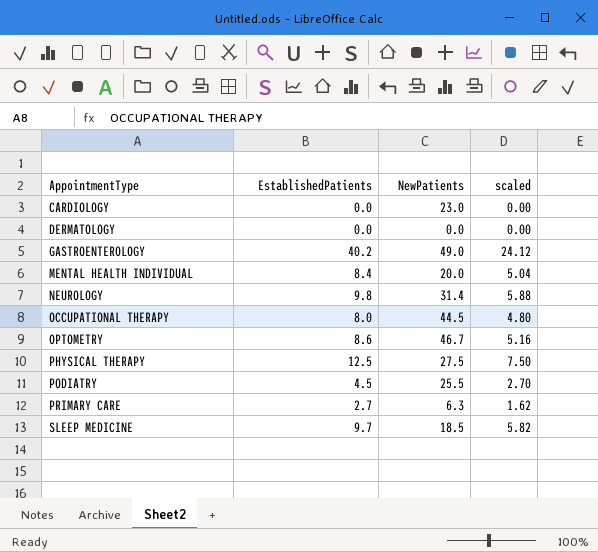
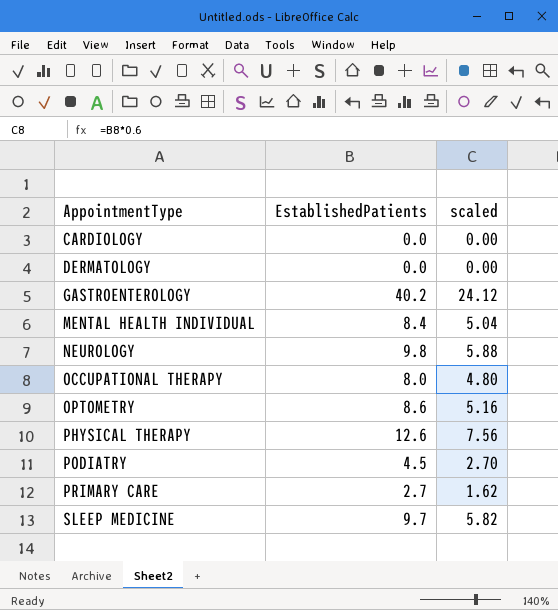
column NewPatients | position: 3 -> none
PHYSICAL THERAPY | EstablishedPatients: 12.5 -> 12.6
PHYSICAL THERAPY | scaled: 7.50 -> 7.56

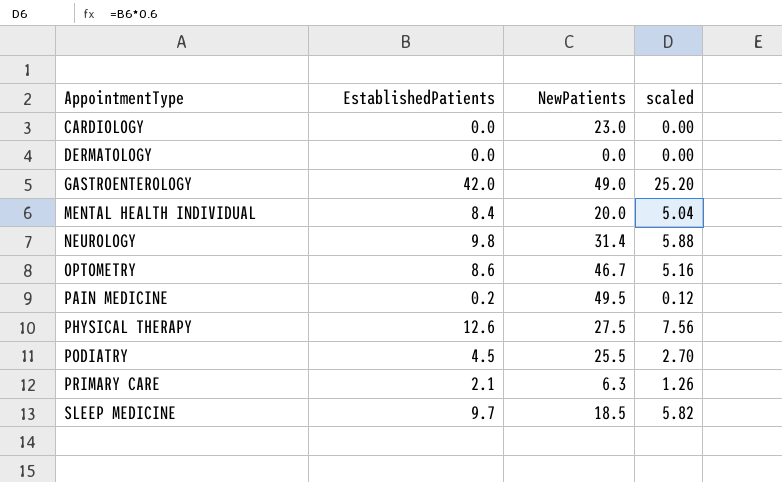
column NewPatients | position: none -> 3
row OCCUPATIONAL THERAPY: 8.0 | 4.80 -> none
GASTROENTEROLOGY | EstablishedPatients: 40.2 -> 42.0
GASTROENTEROLOGY | scaled: 24.12 -> 25.20
row PAIN MEDICINE: none -> 0.2 | 49.5 | 0.12
PRIMARY CARE | EstablishedPatients: 2.7 -> 2.1
PRIMARY CARE | scaled: 1.62 -> 1.26

